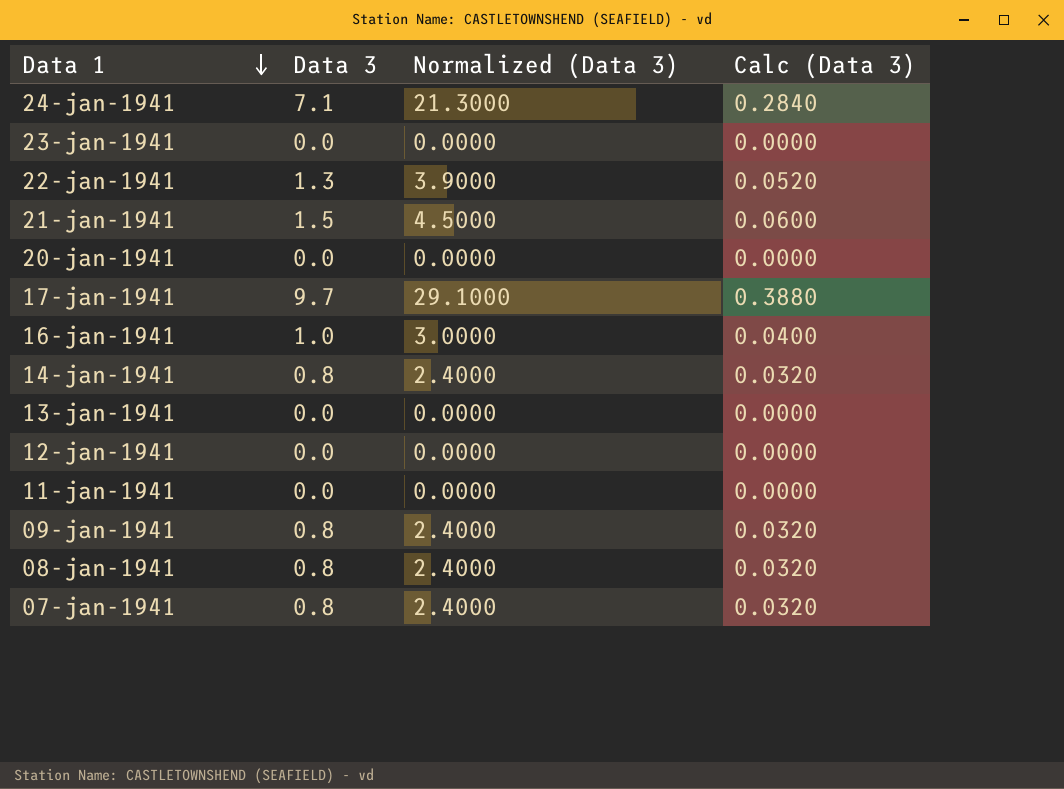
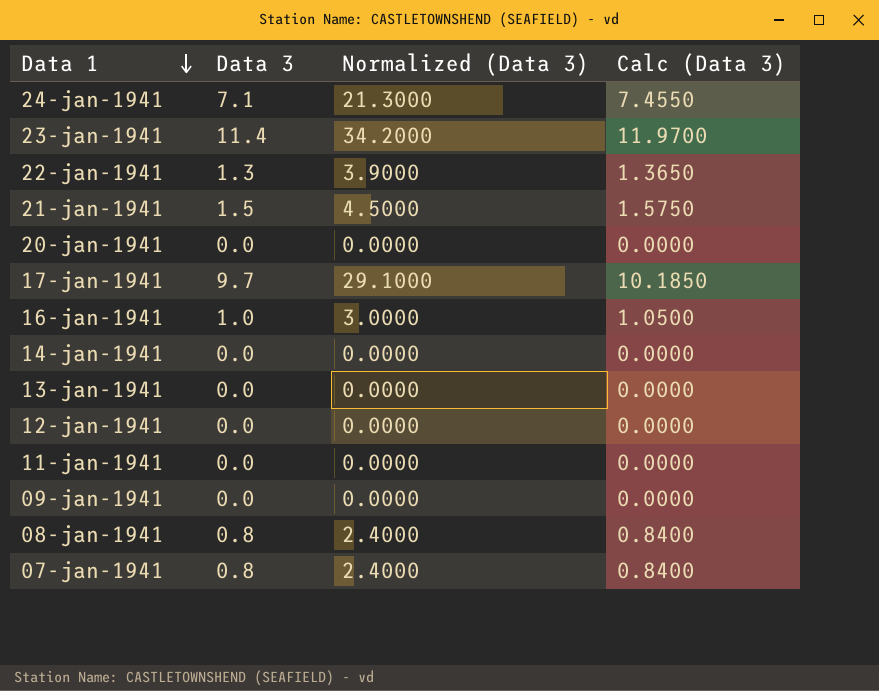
column Calc (Data 3) | formula: [Data 3] * 0.04 -> [Data 3] * 1.05
23-jan-1941 | Data 3: 0.0 -> 11.4
23-jan-1941 | Normalized (Data 3): 0.0000 -> 34.2000
14-jan-1941 | Data 3: 0.8 -> 0.0
14-jan-1941 | Normalized (Data 3): 2.4000 -> 0.0000
09-jan-1941 | Data 3: 0.8 -> 0.0
09-jan-1941 | Normalized (Data 3): 2.4000 -> 0.0000

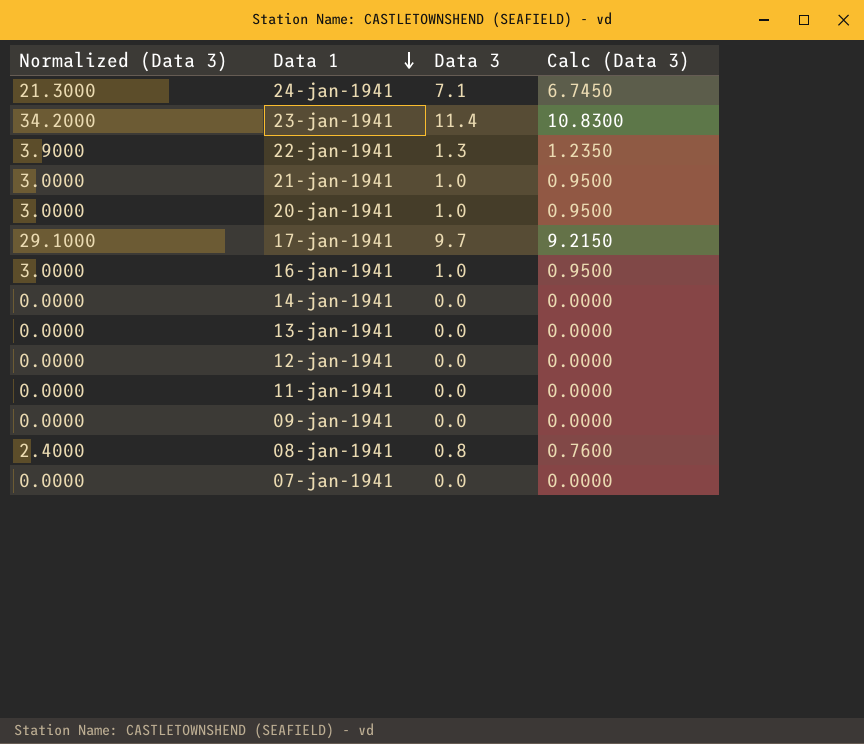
column Normalized (Data 3) | position: 3 -> 1
column Calc (Data 3) | formula: [Data 3] * 1.05 -> [Data 3] * 0.95
21-jan-1941 | Normalized (Data 3): 4.5000 -> 3.0000
21-jan-1941 | Data 3: 1.5 -> 1.0
20-jan-1941 | Normalized (Data 3): 0.0000 -> 3.0000
20-jan-1941 | Data 3: 0.0 -> 1.0
07-jan-1941 | Normalized (Data 3): 2.4000 -> 0.0000
07-jan-1941 | Data 3: 0.8 -> 0.0

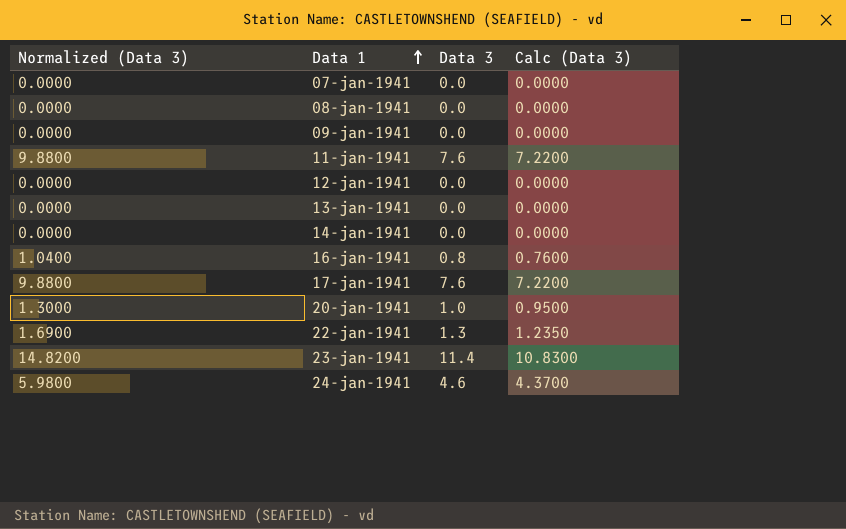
row order: Data 1 descending -> Data 1 ascending
column Normalized (Data 3) | formula: [Data 3] * 3 -> [Data 3] * 1.3
row 21-jan-1941: 3.0000 | 1.0 | 0.9500 -> none
08-jan-1941 | Data 3: 0.8 -> 0.0
08-jan-1941 | Calc (Data 3): 0.7600 -> 0.0000
11-jan-1941 | Data 3: 0.0 -> 7.6
11-jan-1941 | Calc (Data 3): 0.0000 -> 7.2200
16-jan-1941 | Data 3: 1.0 -> 0.8
16-jan-1941 | Calc (Data 3): 0.9500 -> 0.7600
17-jan-1941 | Data 3: 9.7 -> 7.6
17-jan-1941 | Calc (Data 3): 9.2150 -> 7.2200
24-jan-1941 | Data 3: 7.1 -> 4.6
24-jan-1941 | Calc (Data 3): 6.7450 -> 4.3700

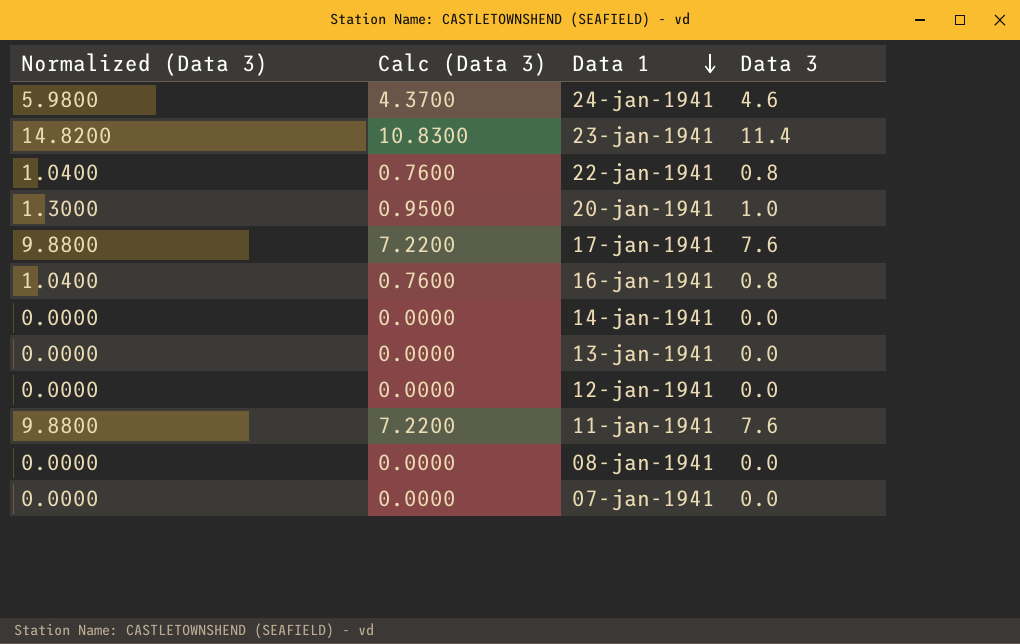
row order: Data 1 ascending -> Data 1 descending
column Calc (Data 3) | position: 4 -> 2
row 09-jan-1941: 0.0000 | 0.0 | 0.0000 -> none
22-jan-1941 | Normalized (Data 3): 1.6900 -> 1.0400
22-jan-1941 | Calc (Data 3): 1.2350 -> 0.7600
22-jan-1941 | Data 3: 1.3 -> 0.8

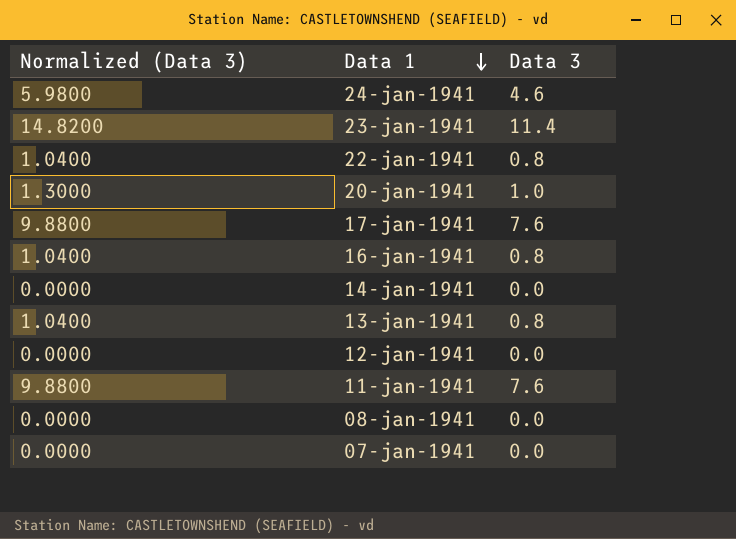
column Calc (Data 3) | formula: [Data 3] * 0.95 -> none
13-jan-1941 | Normalized (Data 3): 0.0000 -> 1.0400
13-jan-1941 | Data 3: 0.0 -> 0.8

